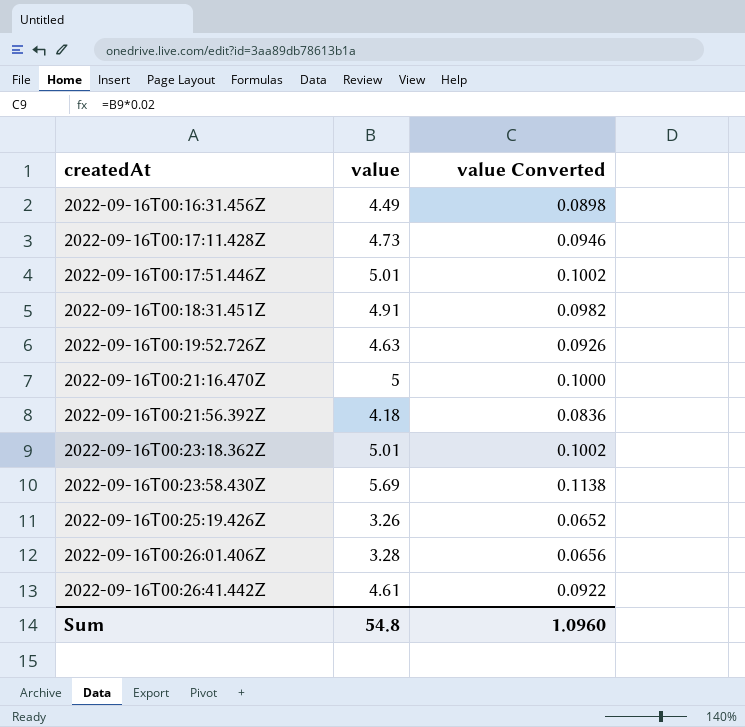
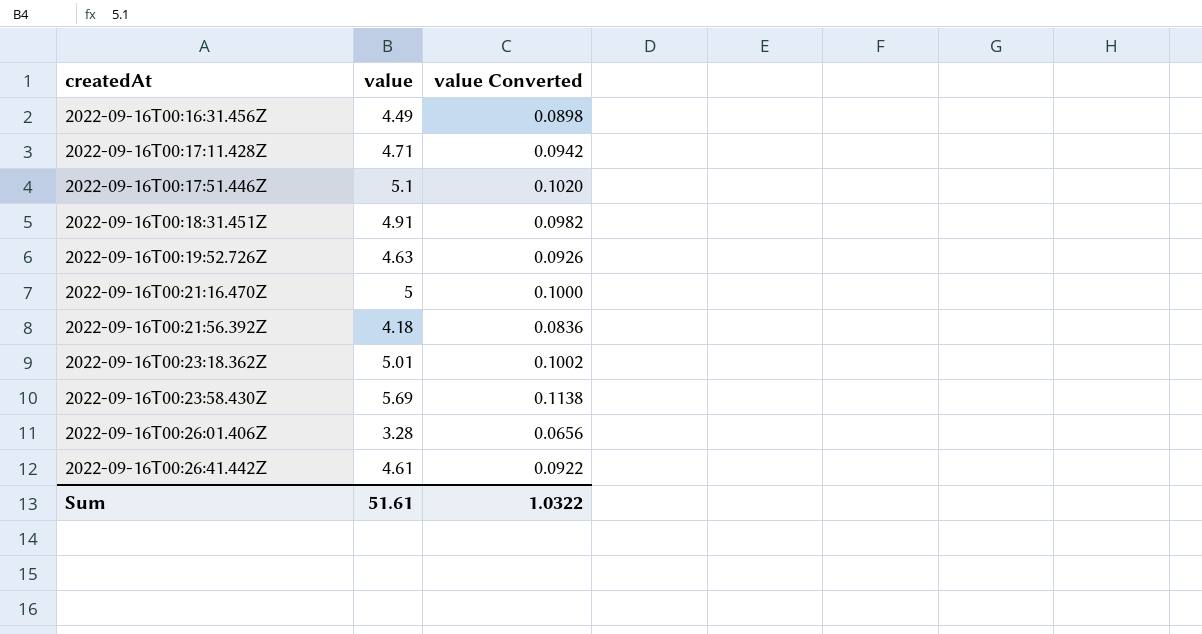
row 2022-09-16T00:25:19.426Z: 3.26 | 0.0652 -> none
2022-09-16T00:17:11.428Z | value: 4.73 -> 4.71
2022-09-16T00:17:11.428Z | value Converted: 0.0946 -> 0.0942
2022-09-16T00:17:51.446Z | value: 5.01 -> 5.1
2022-09-16T00:17:51.446Z | value Converted: 0.1002 -> 0.1020
Sum | value: 54.8 -> 51.61
Sum | value Converted: 1.0960 -> 1.0322

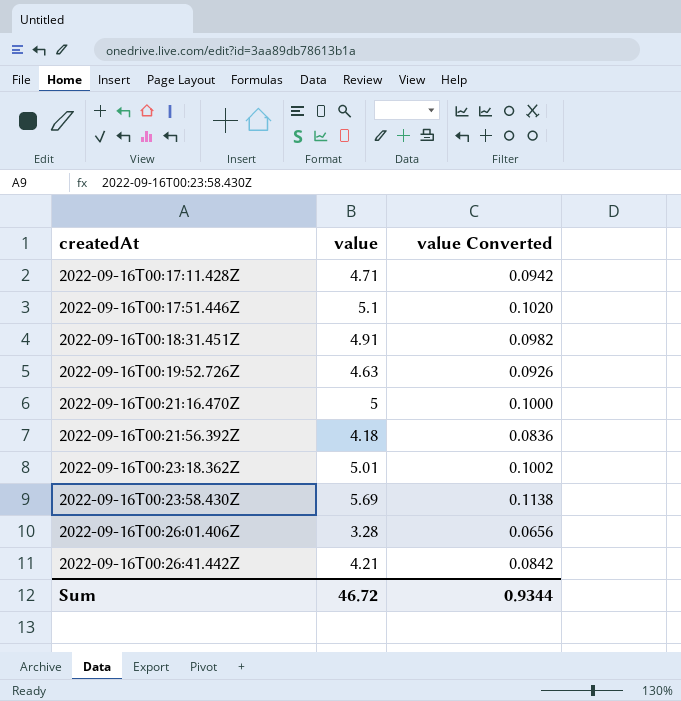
row 2022-09-16T00:16:31.456Z: 4.49 | 0.0898 -> none
2022-09-16T00:26:41.442Z | value: 4.61 -> 4.21
2022-09-16T00:26:41.442Z | value Converted: 0.0922 -> 0.0842
Sum | value: 51.61 -> 46.72
Sum | value Converted: 1.0322 -> 0.9344

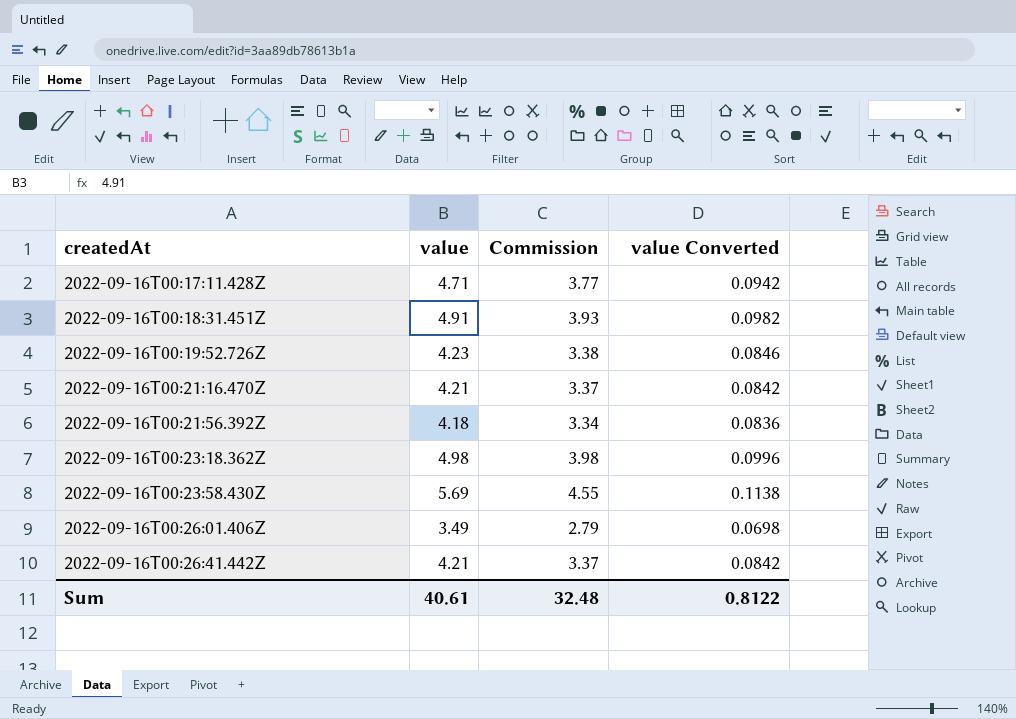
column Commission | formula: none -> [value] * 0.8
row 2022-09-16T00:17:51.446Z: 5.1 | 0.1020 -> none
2022-09-16T00:19:52.726Z | value: 4.63 -> 4.23
2022-09-16T00:19:52.726Z | value Converted: 0.0926 -> 0.0846
2022-09-16T00:21:16.470Z | value: 5 -> 4.21
2022-09-16T00:21:16.470Z | value Converted: 0.1000 -> 0.0842
2022-09-16T00:23:18.362Z | value: 5.01 -> 4.98
2022-09-16T00:23:18.362Z | value Converted: 0.1002 -> 0.0996
2022-09-16T00:26:01.406Z | value: 3.28 -> 3.49
2022-09-16T00:26:01.406Z | value Converted: 0.0656 -> 0.0698
Sum | value: 46.72 -> 40.61
Sum | value Converted: 0.9344 -> 0.8122

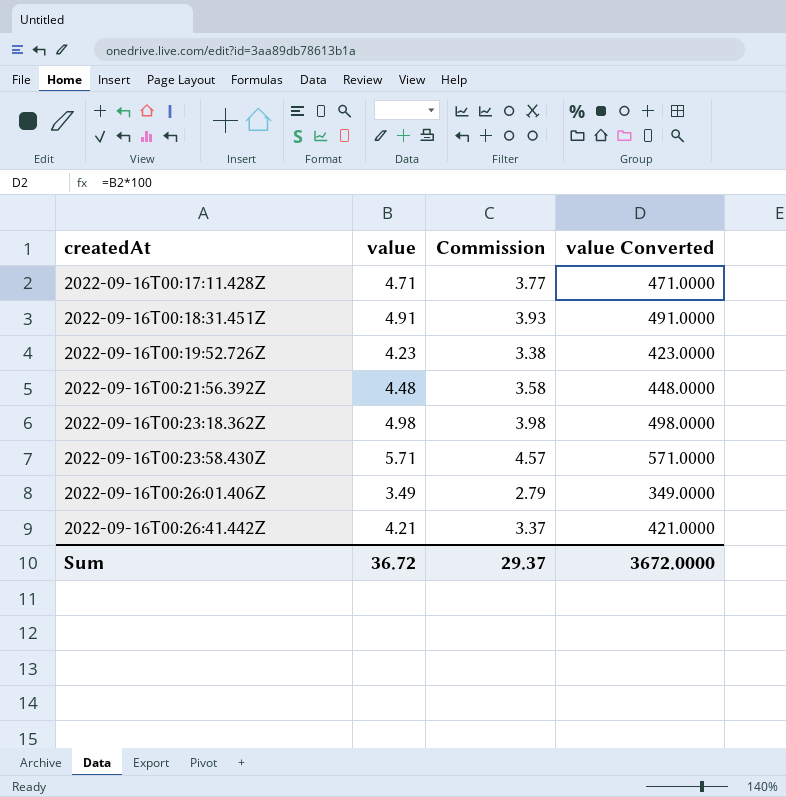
column value Converted | formula: [value] * 0.02 -> [value] * 100
row 2022-09-16T00:21:16.470Z: 4.21 | 3.37 | 0.0842 -> none
2022-09-16T00:21:56.392Z | value: 4.18 -> 4.48
2022-09-16T00:21:56.392Z | Commission: 3.34 -> 3.58
2022-09-16T00:23:58.430Z | value: 5.69 -> 5.71
2022-09-16T00:23:58.430Z | Commission: 4.55 -> 4.57
Sum | value: 40.61 -> 36.72
Sum | Commission: 32.48 -> 29.37
Sum | value Converted: 0.8122 -> 3672.0000

